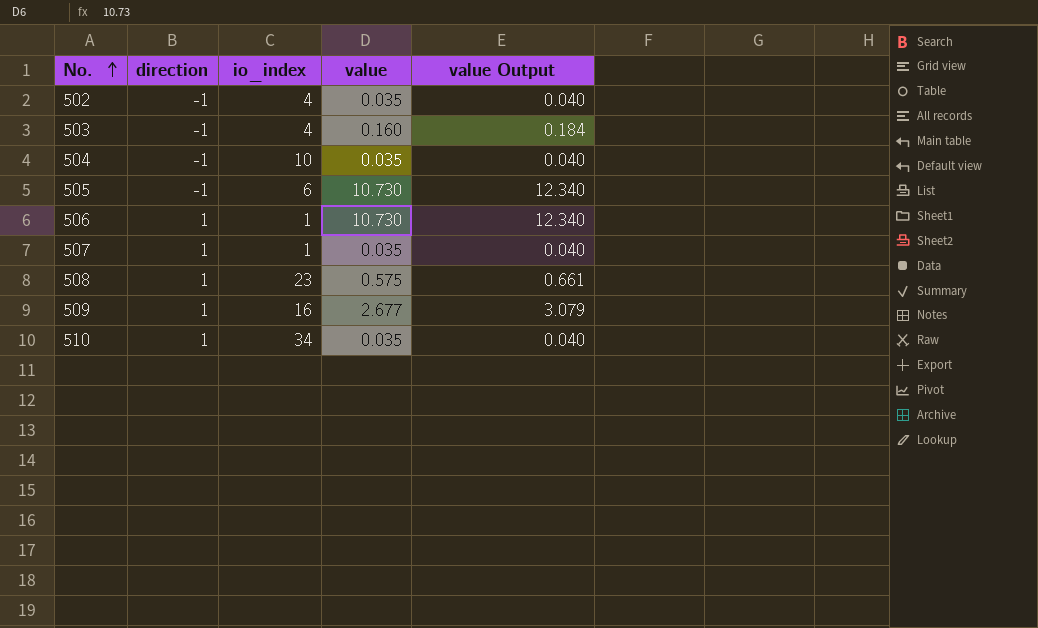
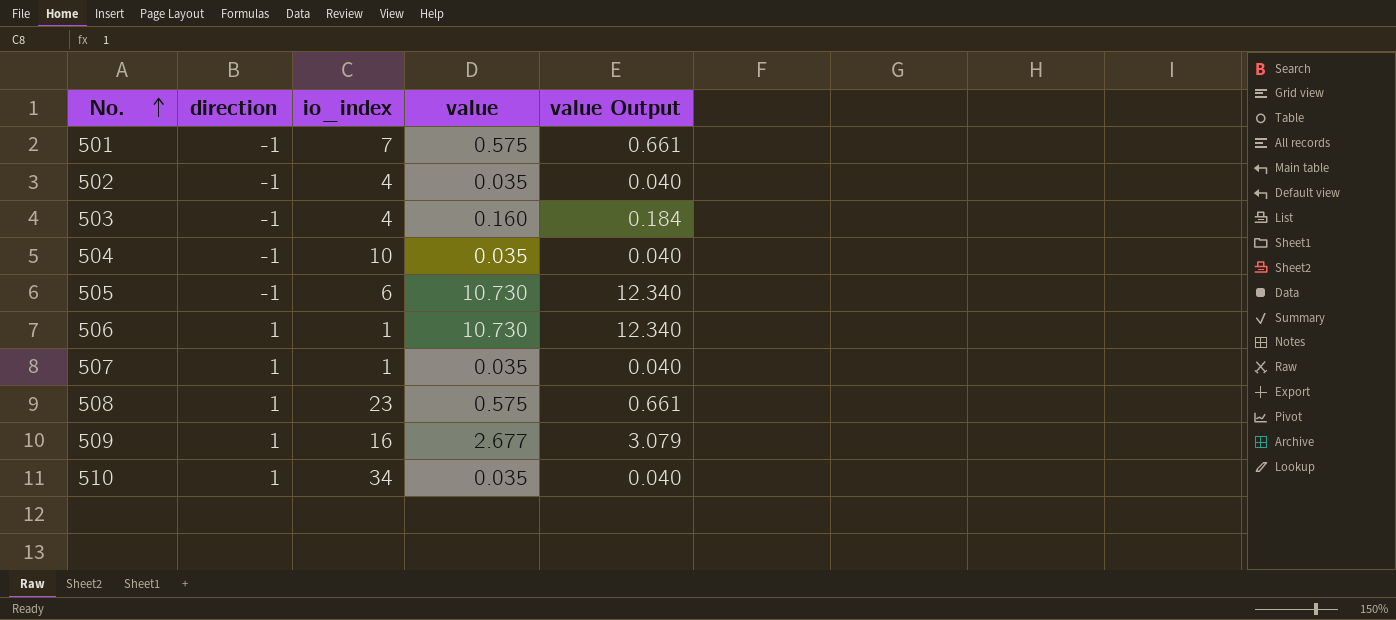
row 501: none -> -1 | 7 | 0.575 | 0.661

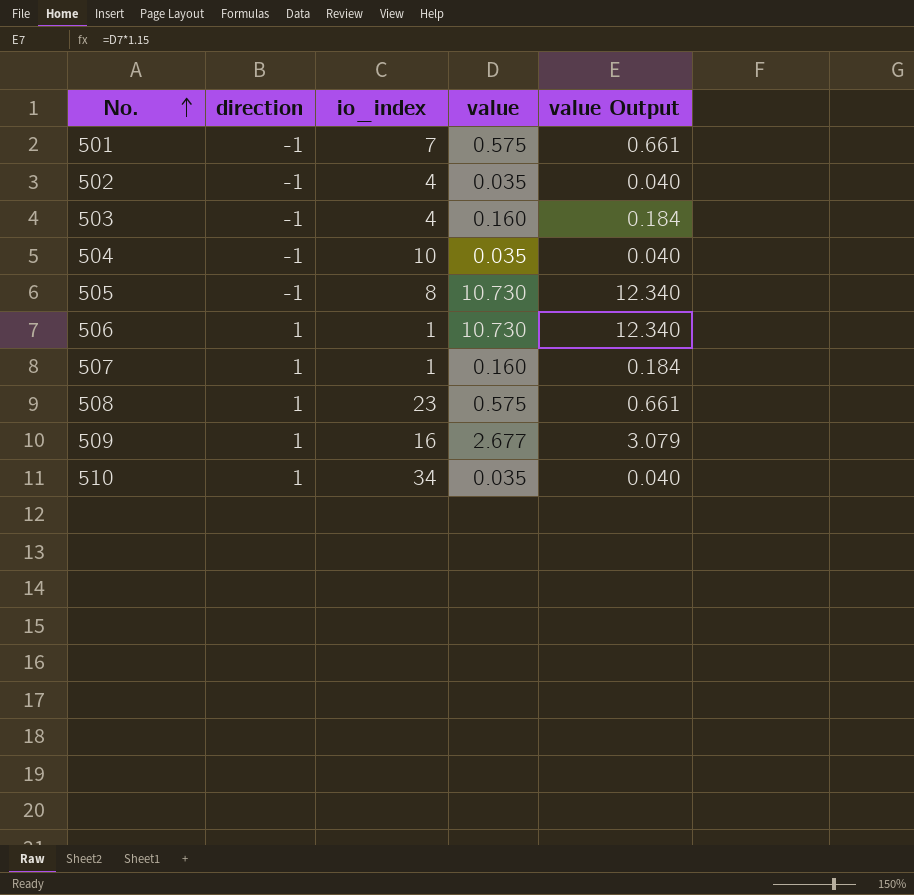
505 | io_index: 6 -> 8
507 | value: 0.035 -> 0.160
507 | value Output: 0.040 -> 0.184

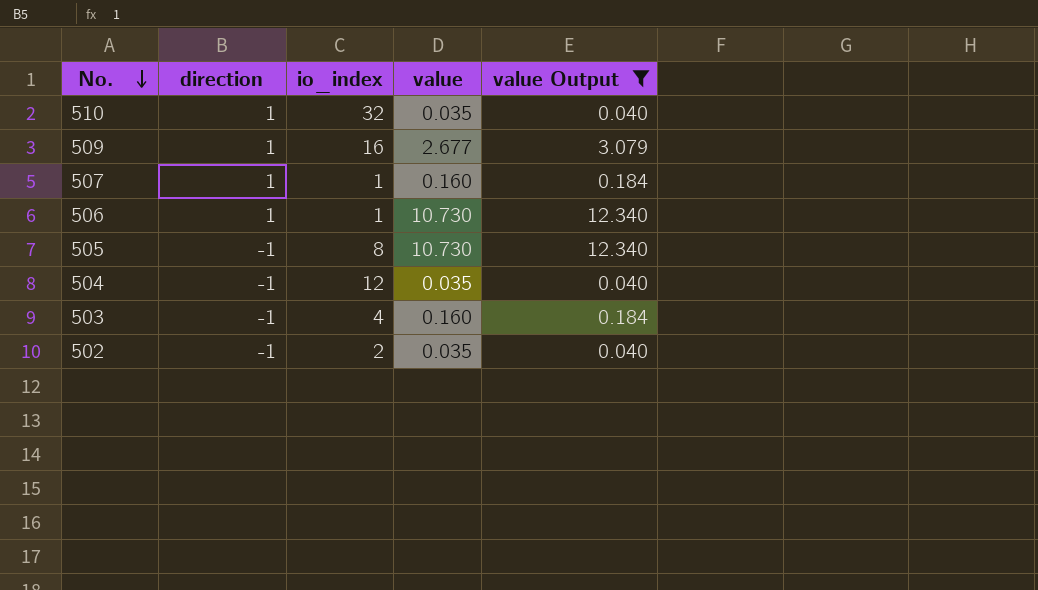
filter: none -> value Output != 0.661
row order: No. ascending -> No. descending
510 | io_index: 34 -> 32
504 | io_index: 10 -> 12
502 | io_index: 4 -> 2

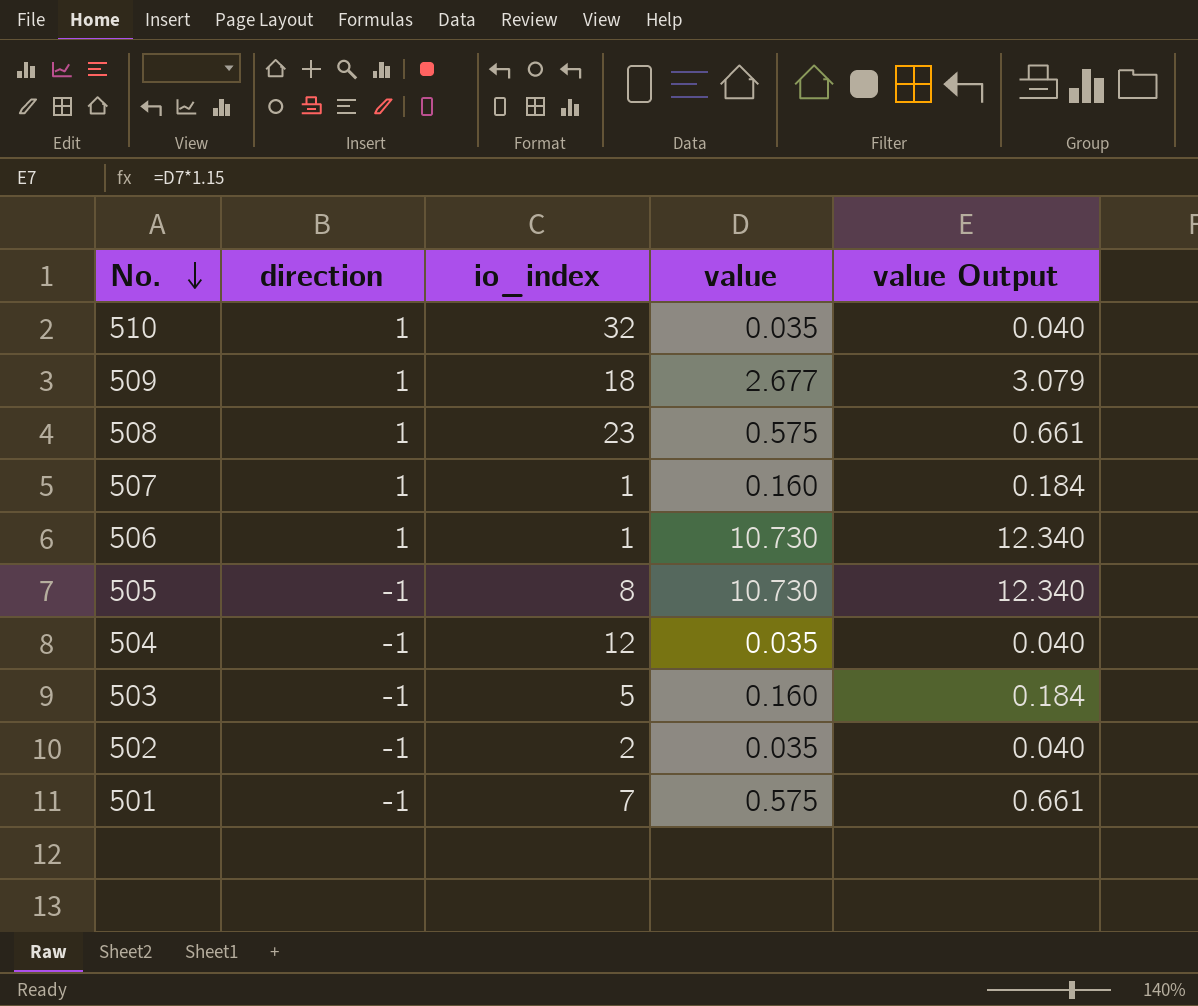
filter: value Output != 0.661 -> none
509 | io_index: 16 -> 18
503 | io_index: 4 -> 5

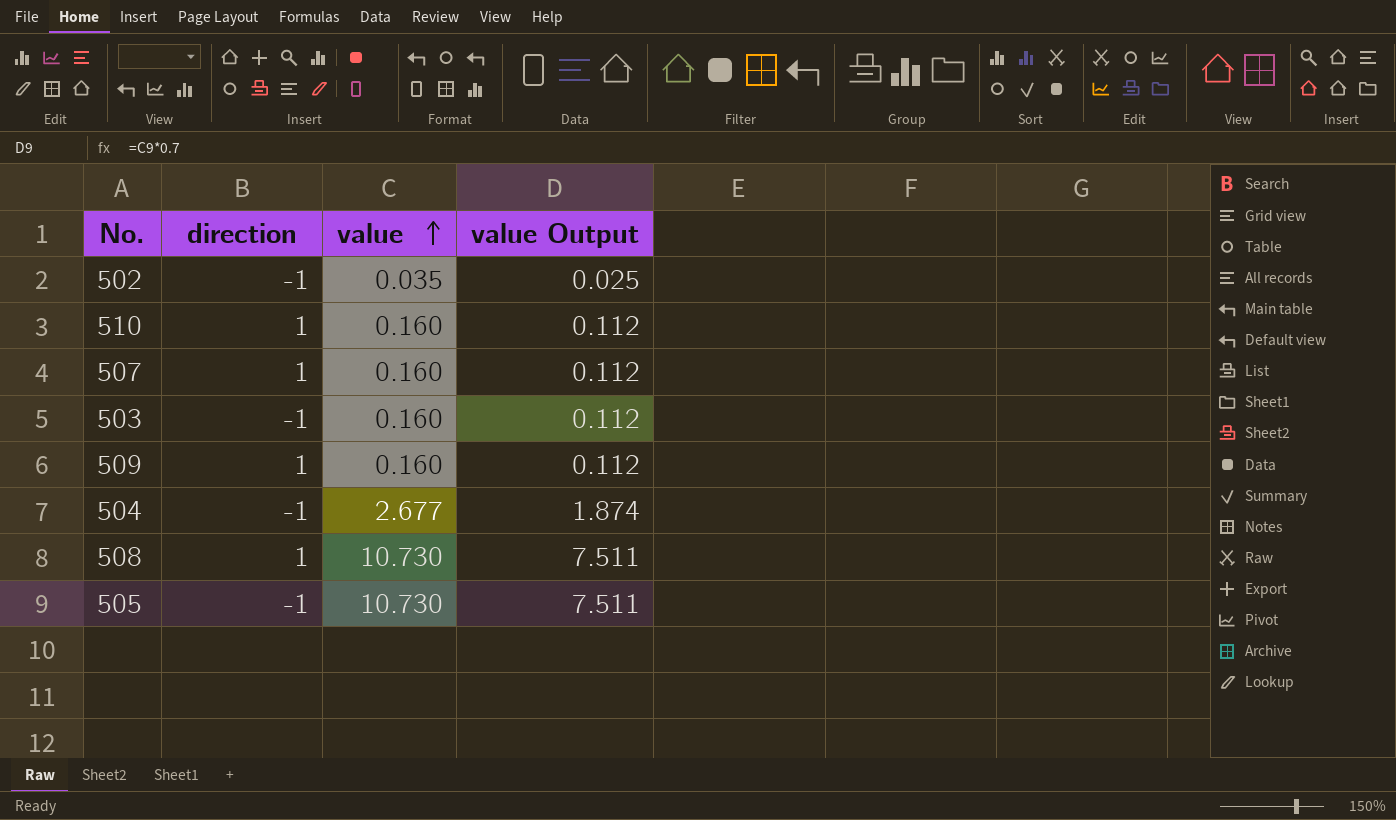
row order: No. descending -> value ascending
column io_index | position: 3 -> none
column value Output | formula: [value] * 1.15 -> [value] * 0.7
row 506: 1 | 1 | 10.730 | 12.340 -> none
row 501: -1 | 7 | 0.575 | 0.661 -> none
510 | value: 0.035 -> 0.160
509 | value: 2.677 -> 0.160
504 | value: 0.035 -> 2.677
508 | value: 0.575 -> 10.730

